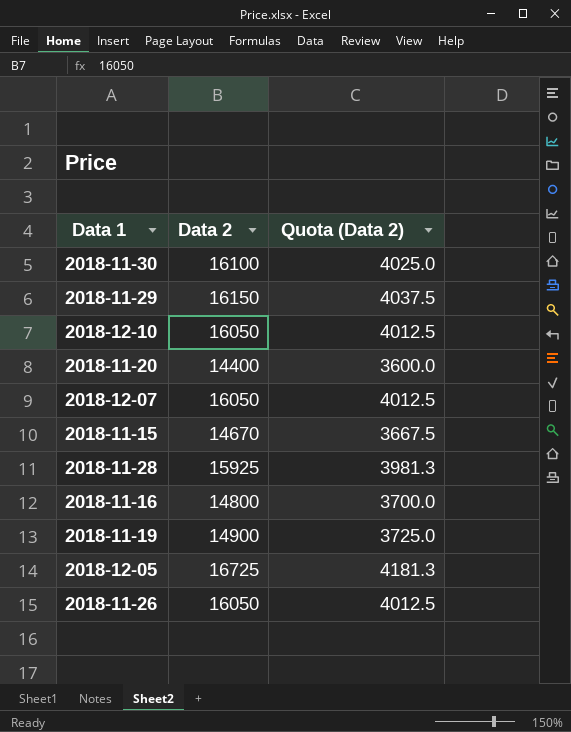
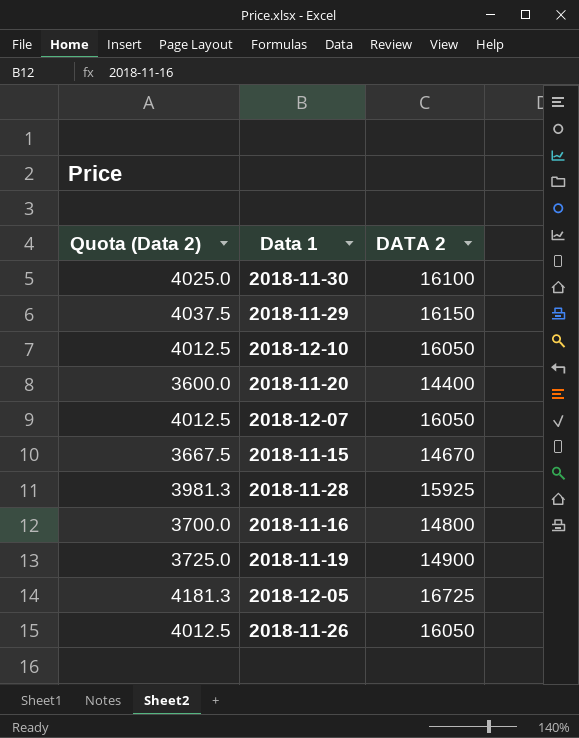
column Quota (Data 2) | position: 3 -> 1
column name: Data 2 -> DATA 2

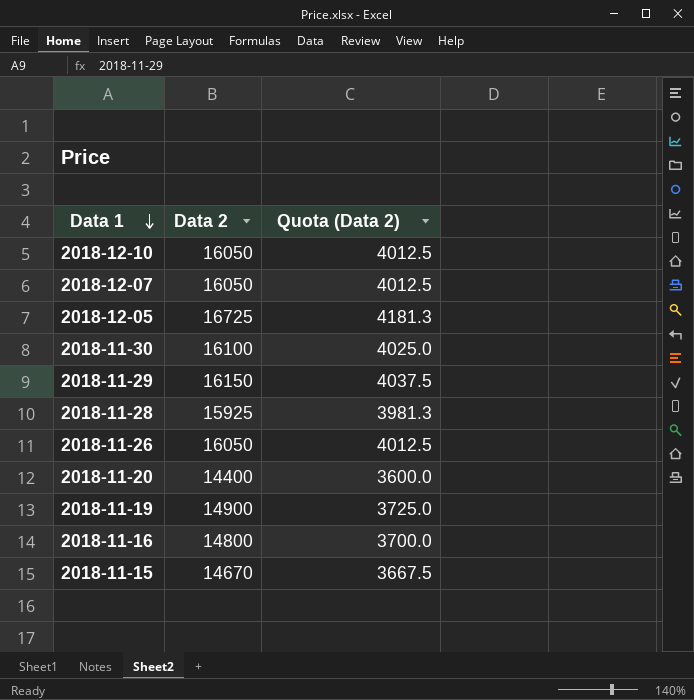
row order: none -> Data 1 descending
column name: DATA 2 -> Data 2
column Quota (Data 2) | position: 1 -> 3

